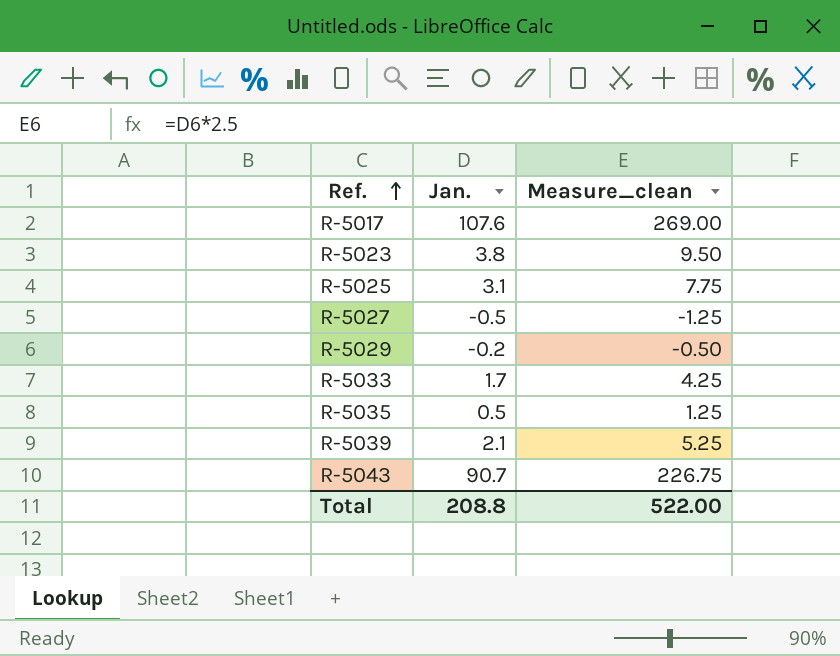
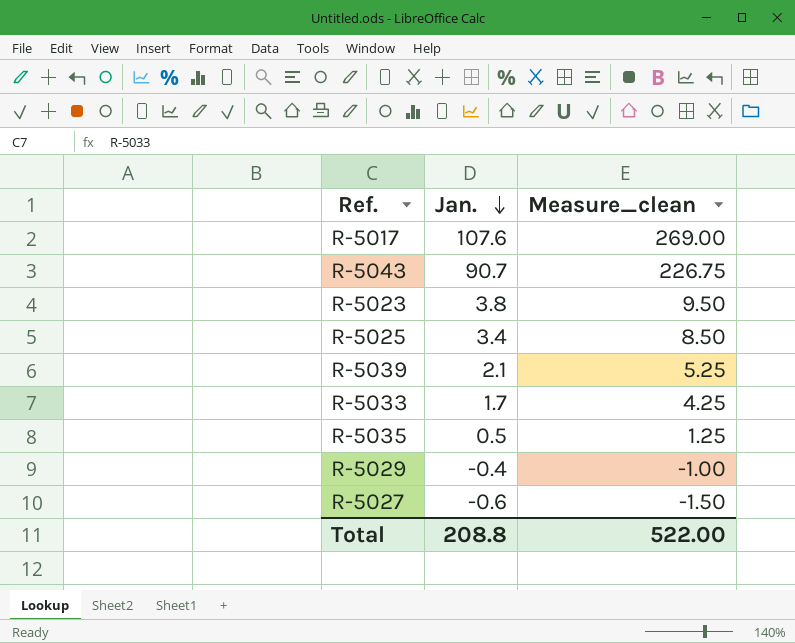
row order: Ref. ascending -> Jan. descending
R-5025 | Jan.: 3.1 -> 3.4
R-5025 | Measure_clean: 7.75 -> 8.50
R-5029 | Jan.: -0.2 -> -0.4
R-5029 | Measure_clean: -0.50 -> -1.00
R-5027 | Jan.: -0.5 -> -0.6
R-5027 | Measure_clean: -1.25 -> -1.50

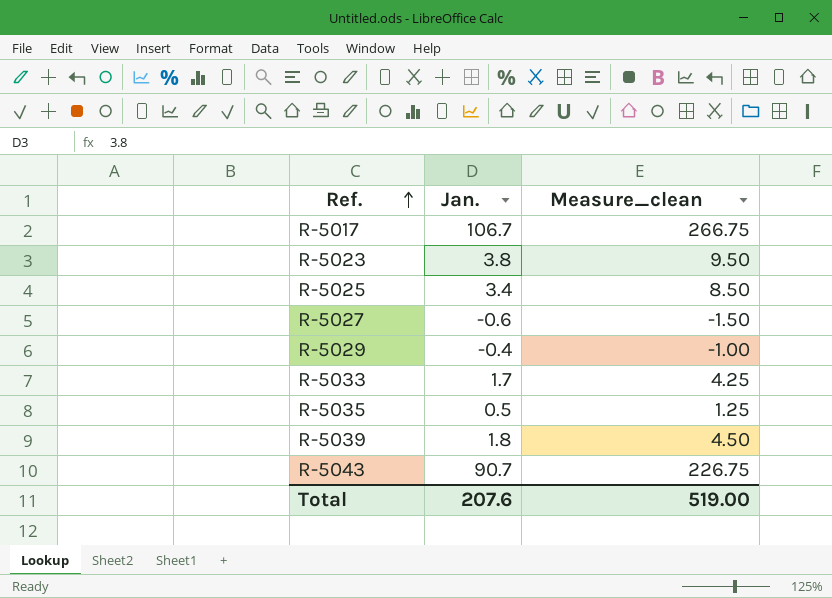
row order: Jan. descending -> Ref. ascending
R-5017 | Jan.: 107.6 -> 106.7
R-5017 | Measure_clean: 269.00 -> 266.75
R-5039 | Jan.: 2.1 -> 1.8
R-5039 | Measure_clean: 5.25 -> 4.50
Total | Jan.: 208.8 -> 207.6
Total | Measure_clean: 522.00 -> 519.00

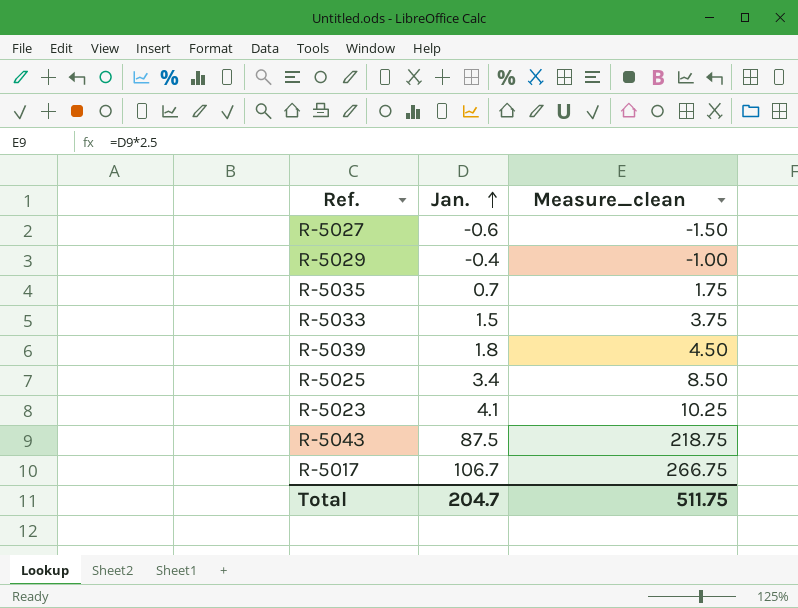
row order: Ref. ascending -> Jan. ascending
R-5035 | Jan.: 0.5 -> 0.7
R-5035 | Measure_clean: 1.25 -> 1.75
R-5033 | Jan.: 1.7 -> 1.5
R-5033 | Measure_clean: 4.25 -> 3.75
R-5023 | Jan.: 3.8 -> 4.1
R-5023 | Measure_clean: 9.50 -> 10.25
R-5043 | Jan.: 90.7 -> 87.5
R-5043 | Measure_clean: 226.75 -> 218.75
Total | Jan.: 207.6 -> 204.7
Total | Measure_clean: 519.00 -> 511.75

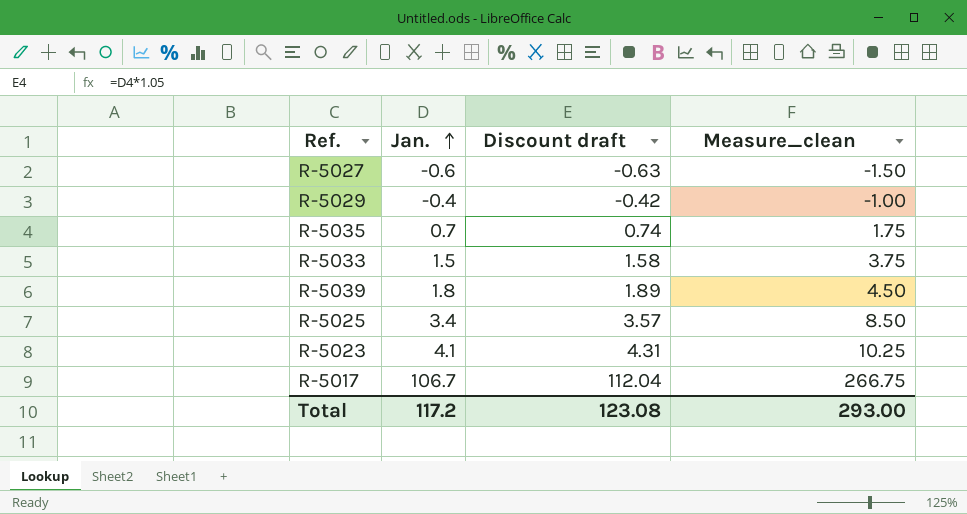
column Discount draft | formula: none -> [Jan.] * 1.05
row R-5043: 87.5 | 218.75 -> none
Total | Jan.: 204.7 -> 117.2
Total | Measure_clean: 511.75 -> 293.00

